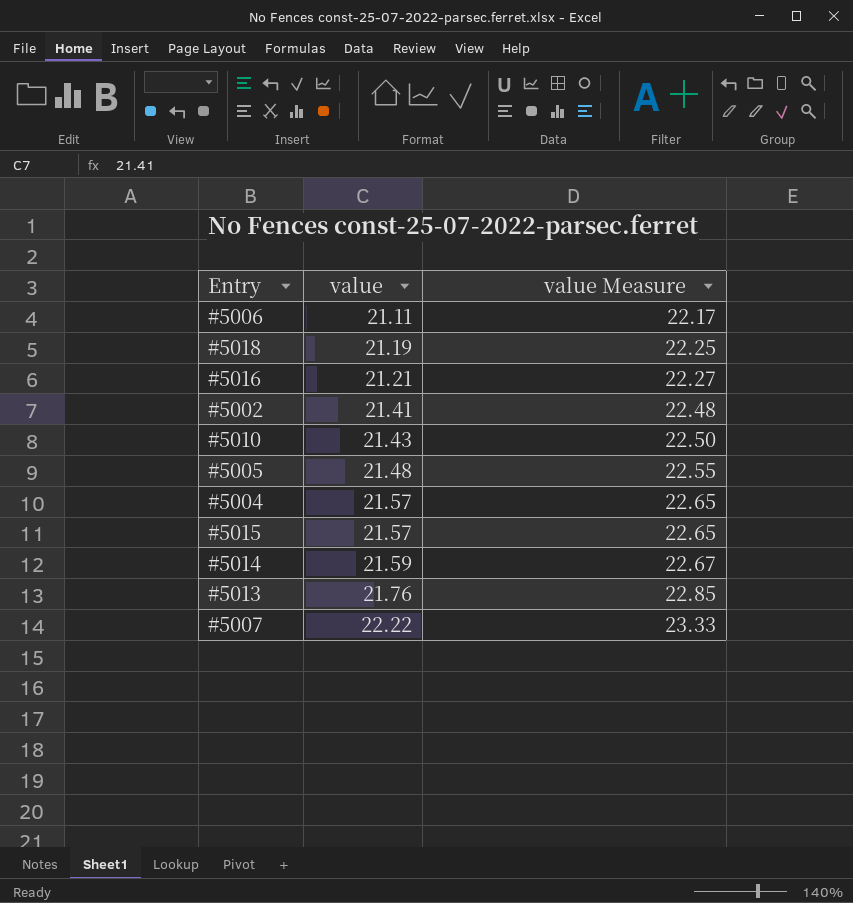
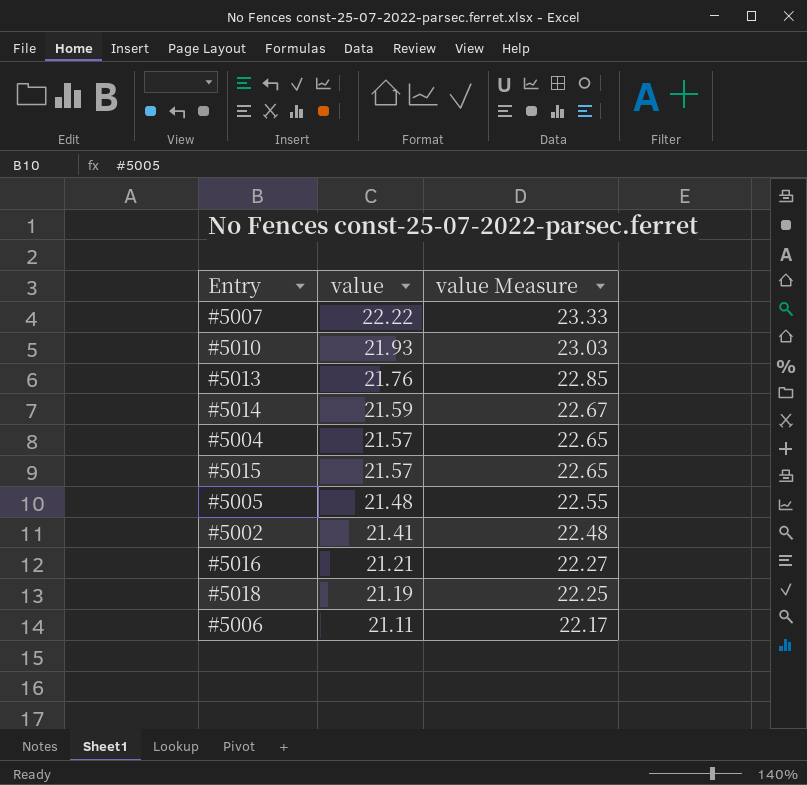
row order: value ascending -> value descending
#5010 | value: 21.43 -> 21.93
#5010 | value Measure: 22.50 -> 23.03

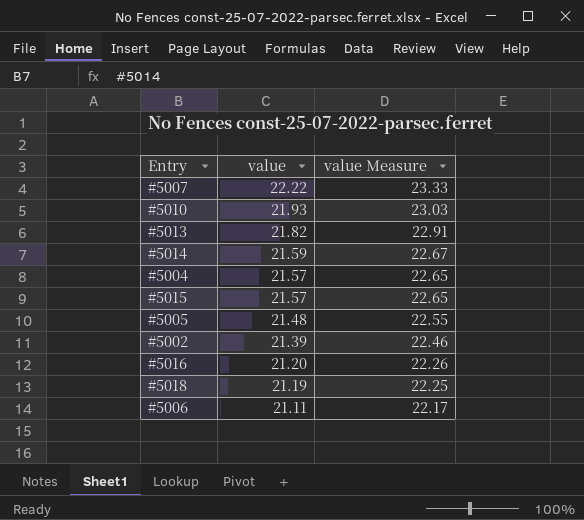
#5013 | value: 21.76 -> 21.82
#5013 | value Measure: 22.85 -> 22.91
#5002 | value: 21.41 -> 21.39
#5002 | value Measure: 22.48 -> 22.46
#5016 | value: 21.21 -> 21.20
#5016 | value Measure: 22.27 -> 22.26

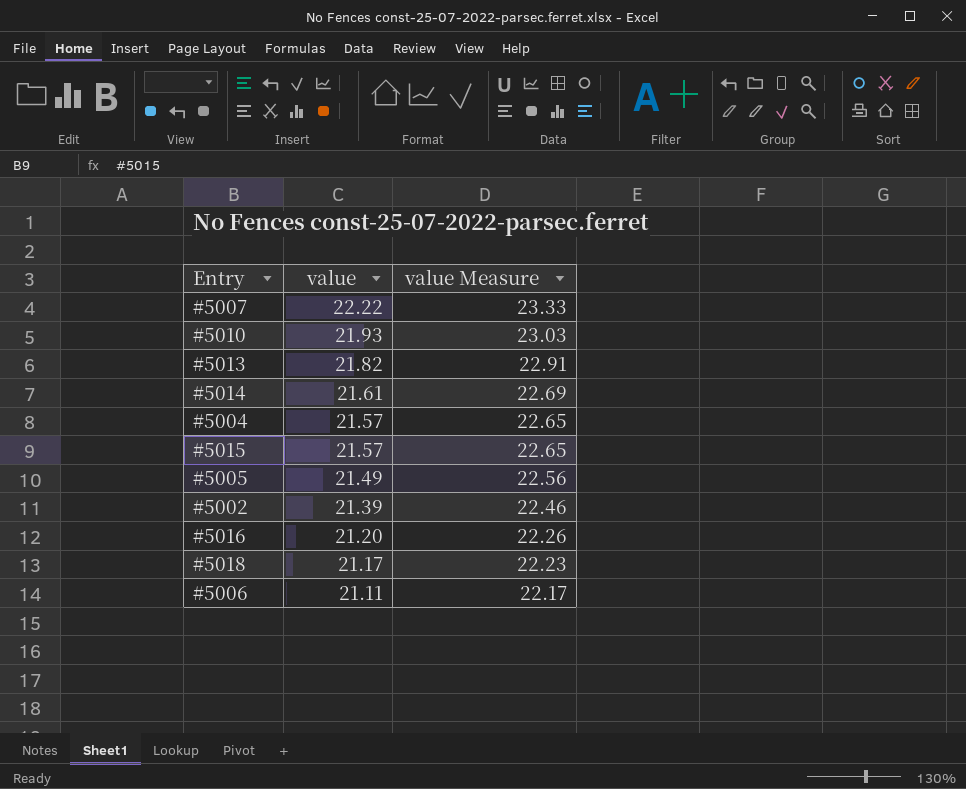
#5014 | value: 21.59 -> 21.61
#5014 | value Measure: 22.67 -> 22.69
#5005 | value: 21.48 -> 21.49
#5005 | value Measure: 22.55 -> 22.56
#5018 | value: 21.19 -> 21.17
#5018 | value Measure: 22.25 -> 22.23

